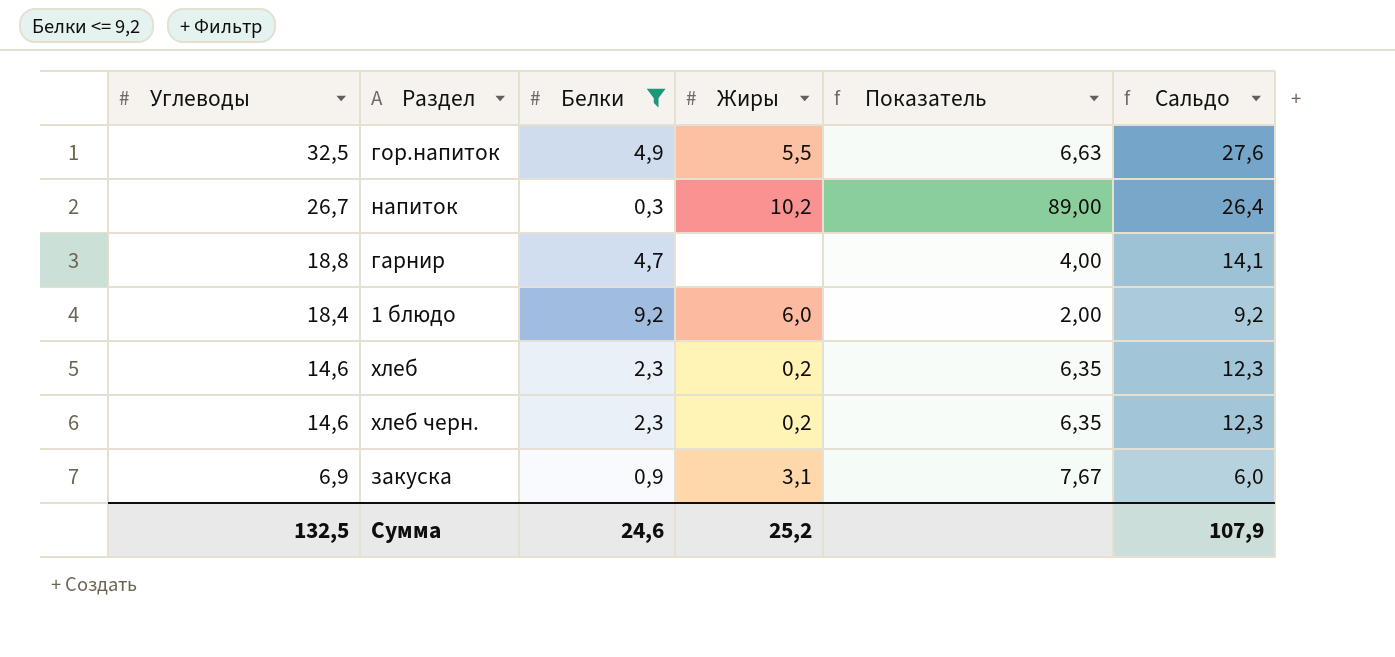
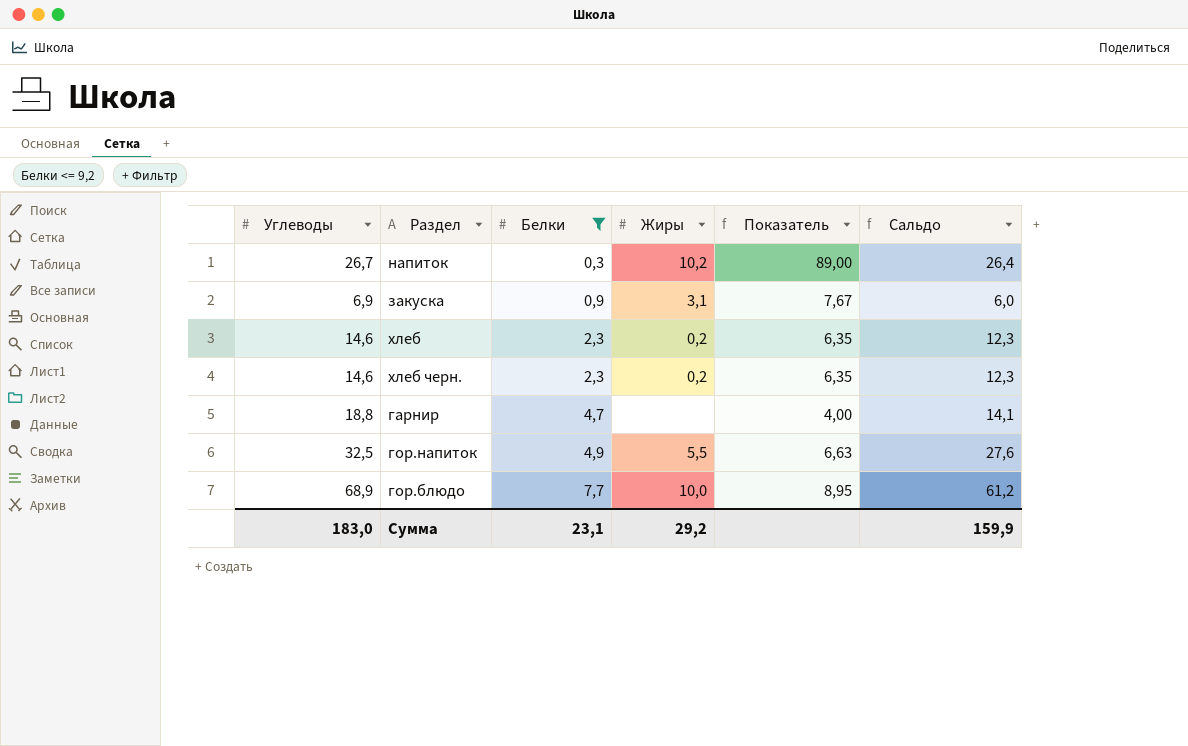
row order: Углеводы descending -> Белки ascending
row 1 блюдо: 18,4 | 9,2 | 6,0 | 2,00 | 9,2 -> none
row гор.блюдо: none -> 68,9 | 7,7 | 10,0 | 8,95 | 61,2
Сумма | Углеводы: 132,5 -> 183,0
Сумма | Белки: 24,6 -> 23,1
Сумма | Жиры: 25,2 -> 29,2
Сумма | Сальдо: 107,9 -> 159,9

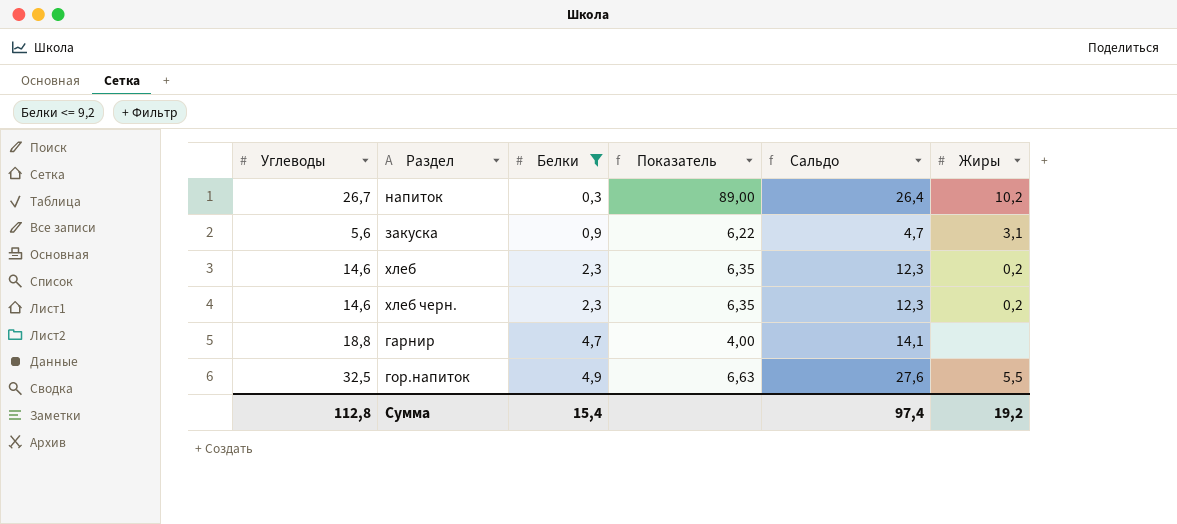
column Жиры | position: 4 -> 6
row гор.блюдо: 68,9 | 7,7 | 10,0 | 8,95 | 61,2 -> none
закуска | Углеводы: 6,9 -> 5,6
закуска | Показатель: 7,67 -> 6,22
закуска | Сальдо: 6,0 -> 4,7
Сумма | Углеводы: 183,0 -> 112,8
Сумма | Белки: 23,1 -> 15,4
Сумма | Сальдо: 159,9 -> 97,4
Сумма | Жиры: 29,2 -> 19,2

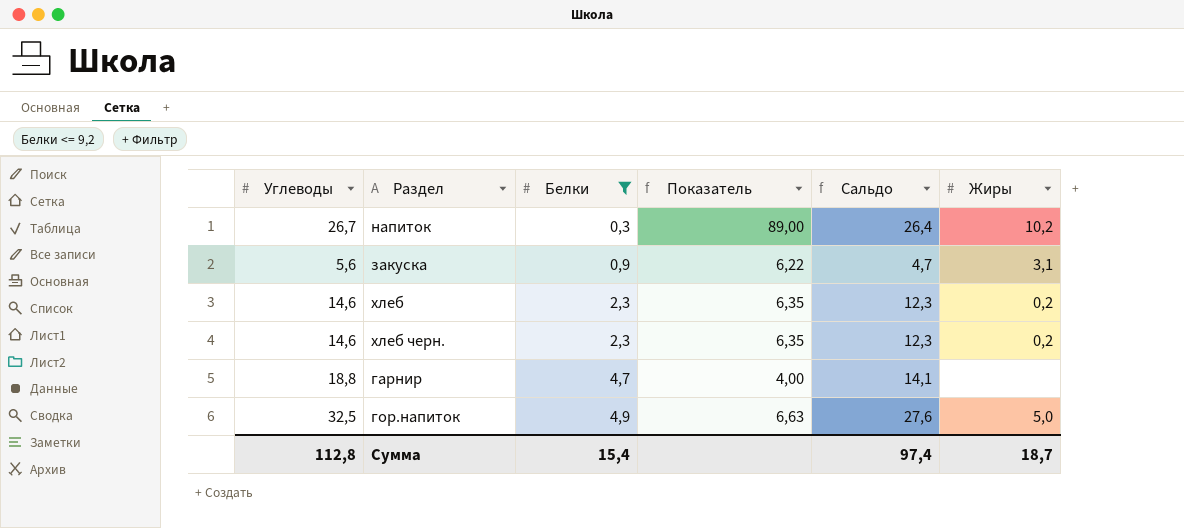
гор.напиток | Жиры: 5,5 -> 5,0
Сумма | Жиры: 19,2 -> 18,7

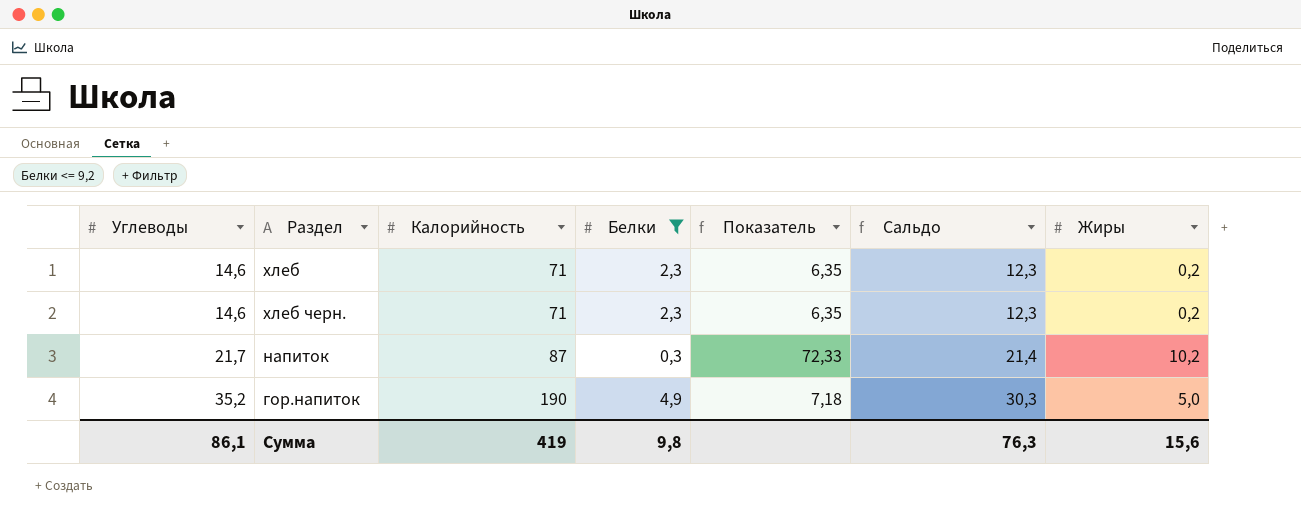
row order: Белки ascending -> Углеводы ascending
column Калорийность | position: none -> 3
row закуска: 5,6 | 0,9 | 6,22 | 4,7 | 3,1 -> none
row гарнир: 18,8 | 4,7 | 4,00 | 14,1 | none -> none
напиток | Углеводы: 26,7 -> 21,7
напиток | Показатель: 89,00 -> 72,33
напиток | Сальдо: 26,4 -> 21,4
гор.напиток | Углеводы: 32,5 -> 35,2
гор.напиток | Показатель: 6,63 -> 7,18
гор.напиток | Сальдо: 27,6 -> 30,3
Сумма | Углеводы: 112,8 -> 86,1
Сумма | Белки: 15,4 -> 9,8
Сумма | Сальдо: 97,4 -> 76,3
Сумма | Жиры: 18,7 -> 15,6

